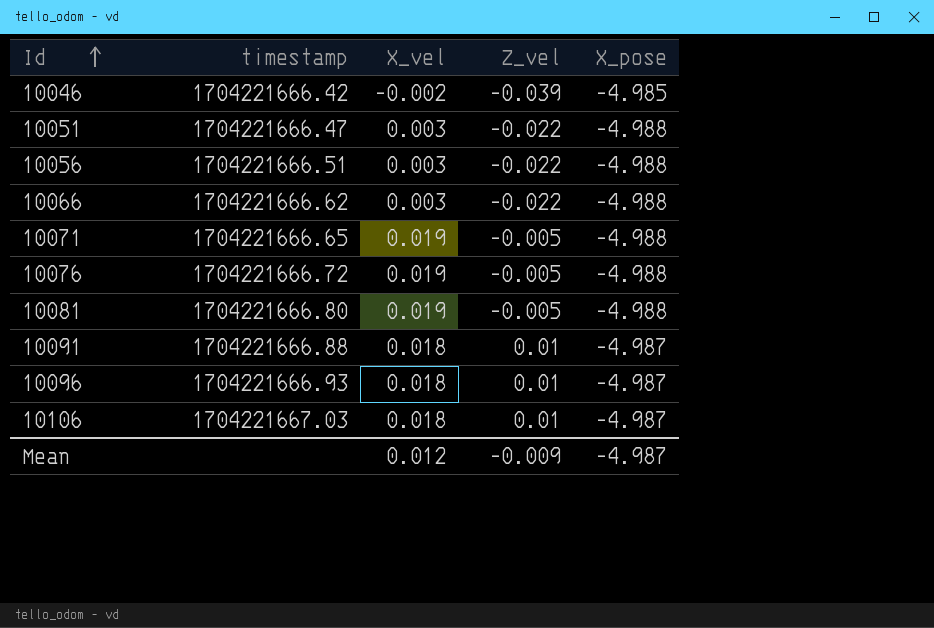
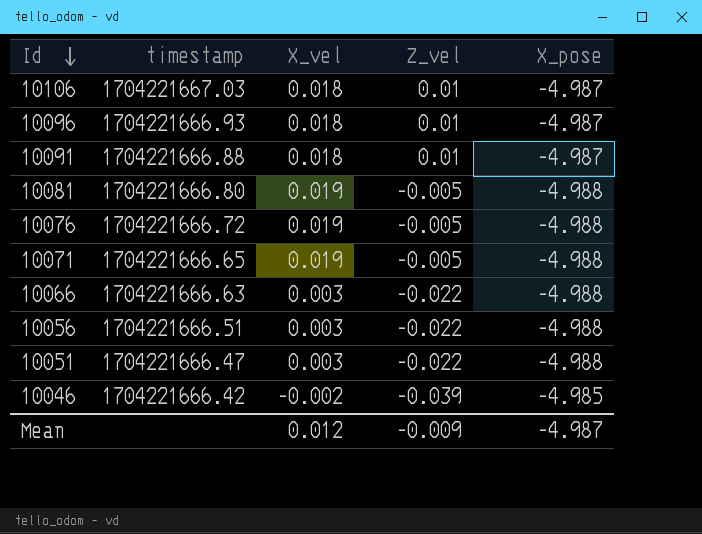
row order: Id ascending -> Id descending
10066 | timestamp: 1704221666.62 -> 1704221666.63

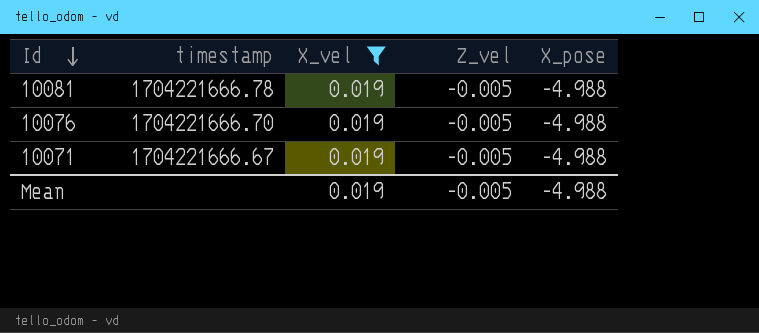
filter: none -> X_vel = 0.019
10081 | timestamp: 1704221666.80 -> 1704221666.78
10076 | timestamp: 1704221666.72 -> 1704221666.70
10071 | timestamp: 1704221666.65 -> 1704221666.67
Mean | X_vel: 0.012 -> 0.019
Mean | Z_vel: -0.009 -> -0.005
Mean | X_pose: -4.987 -> -4.988

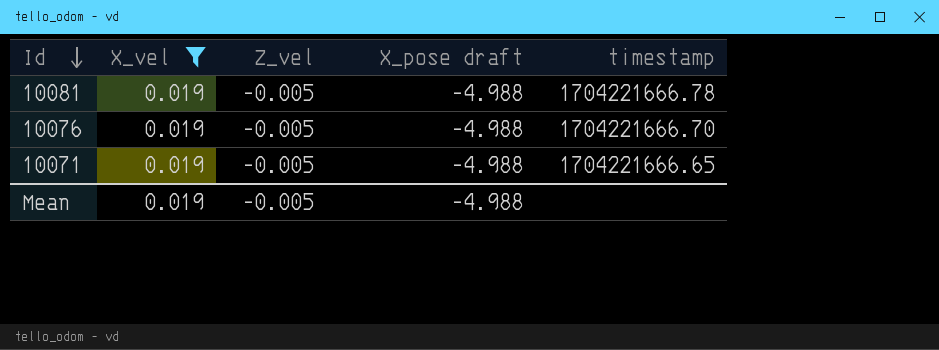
column name: X_pose -> X_pose draft
column timestamp | position: 2 -> 5
10071 | timestamp: 1704221666.67 -> 1704221666.65

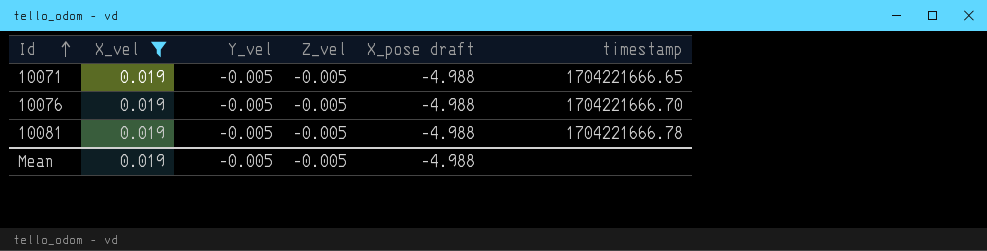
row order: Id descending -> Id ascending
column Y_vel | position: none -> 3

